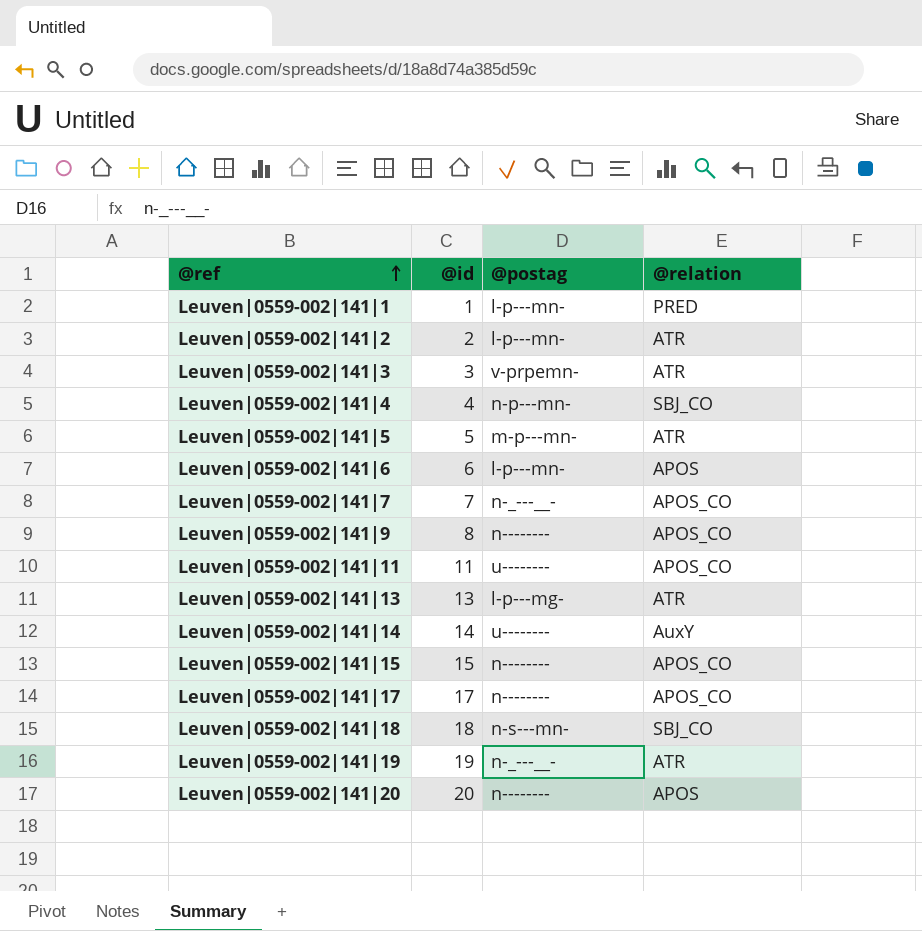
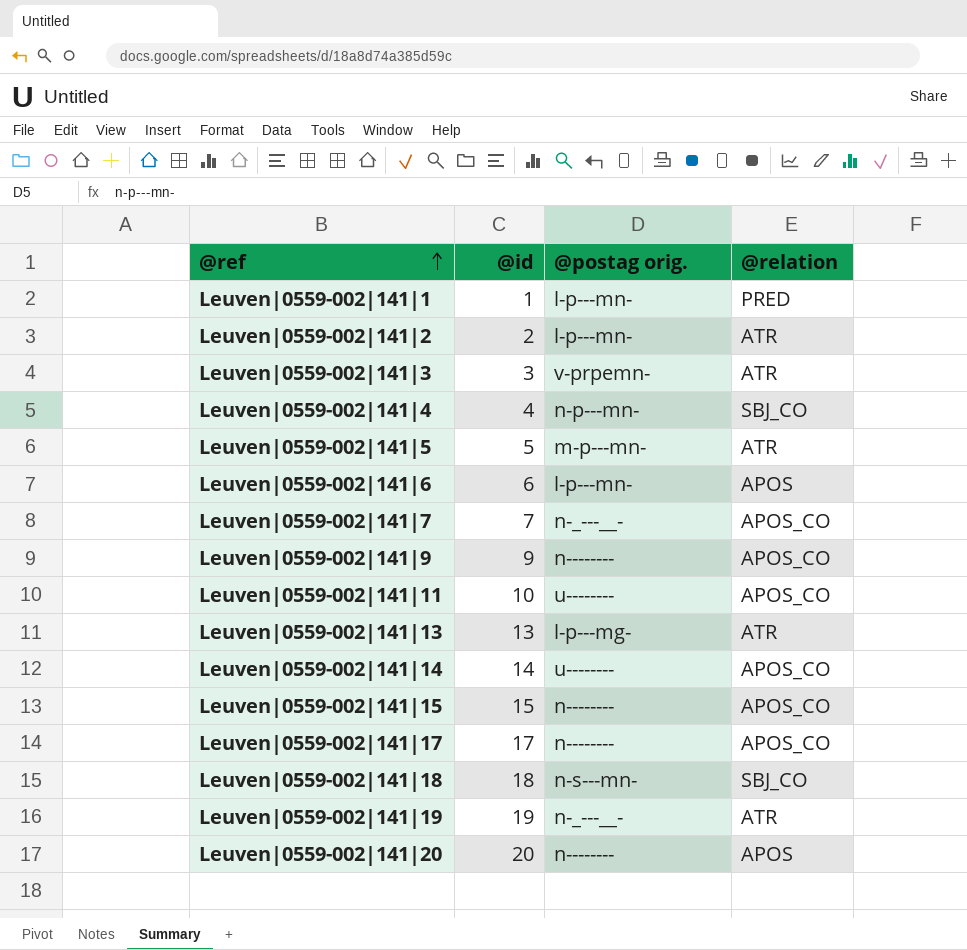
column name: @postag -> @postag orig.
Leuven|0559-002|141|9 | @id: 8 -> 9
Leuven|0559-002|141|11 | @id: 11 -> 10
Leuven|0559-002|141|14 | @relation: AuxY -> APOS_CO

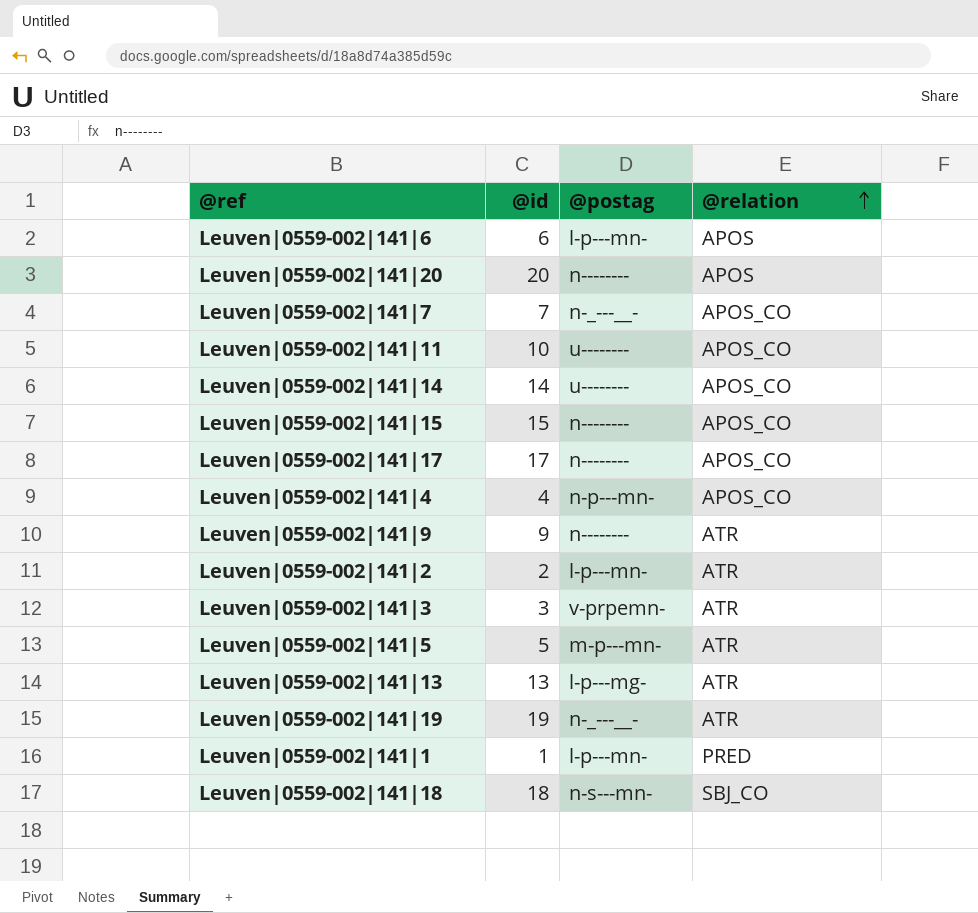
row order: @ref ascending -> @relation ascending
column name: @postag orig. -> @postag
Leuven|0559-002|141|4 | @relation: SBJ_CO -> APOS_CO
Leuven|0559-002|141|9 | @relation: APOS_CO -> ATR

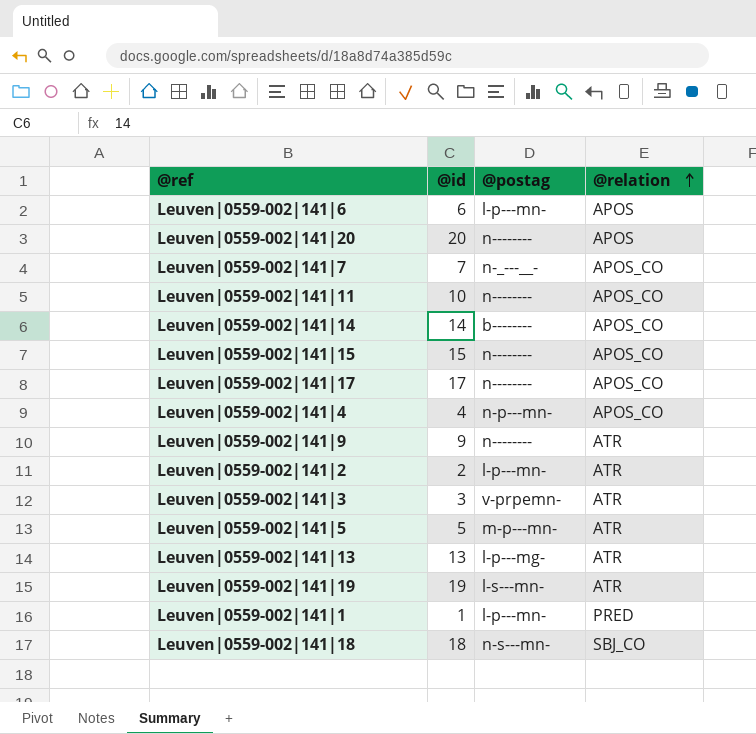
Leuven|0559-002|141|11 | @postag: u-------- -> n--------
Leuven|0559-002|141|14 | @postag: u-------- -> b--------
Leuven|0559-002|141|19 | @postag: n-_---__- -> l-s---mn-

